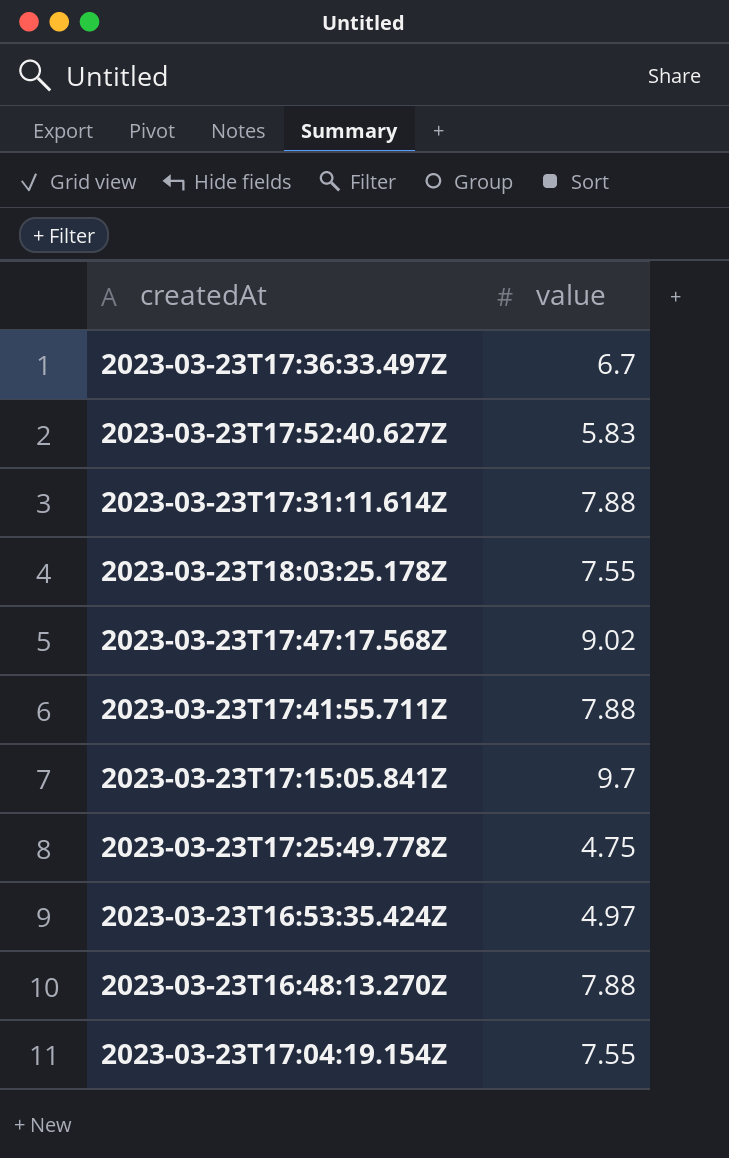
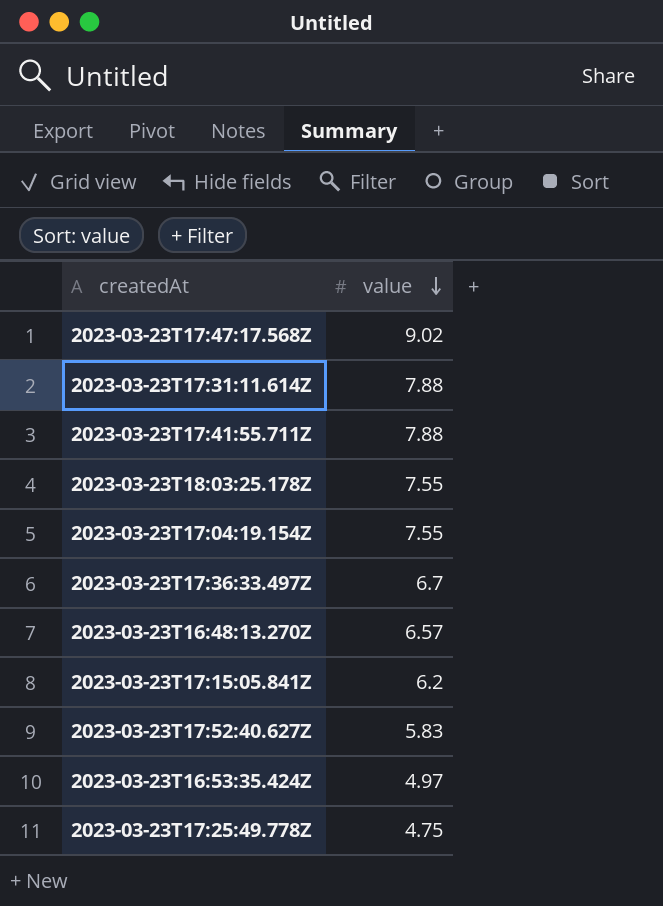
row order: none -> value descending
2023-03-23T16:48:13.270Z | value: 7.88 -> 6.57
2023-03-23T17:15:05.841Z | value: 9.7 -> 6.2

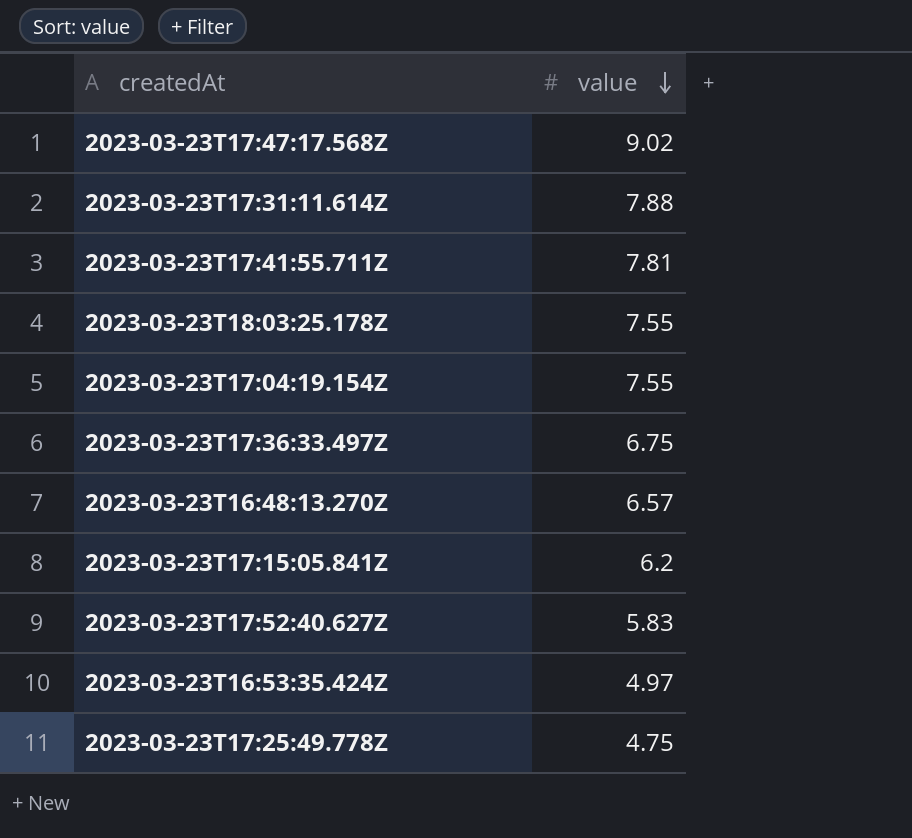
2023-03-23T17:41:55.711Z | value: 7.88 -> 7.81
2023-03-23T17:36:33.497Z | value: 6.7 -> 6.75

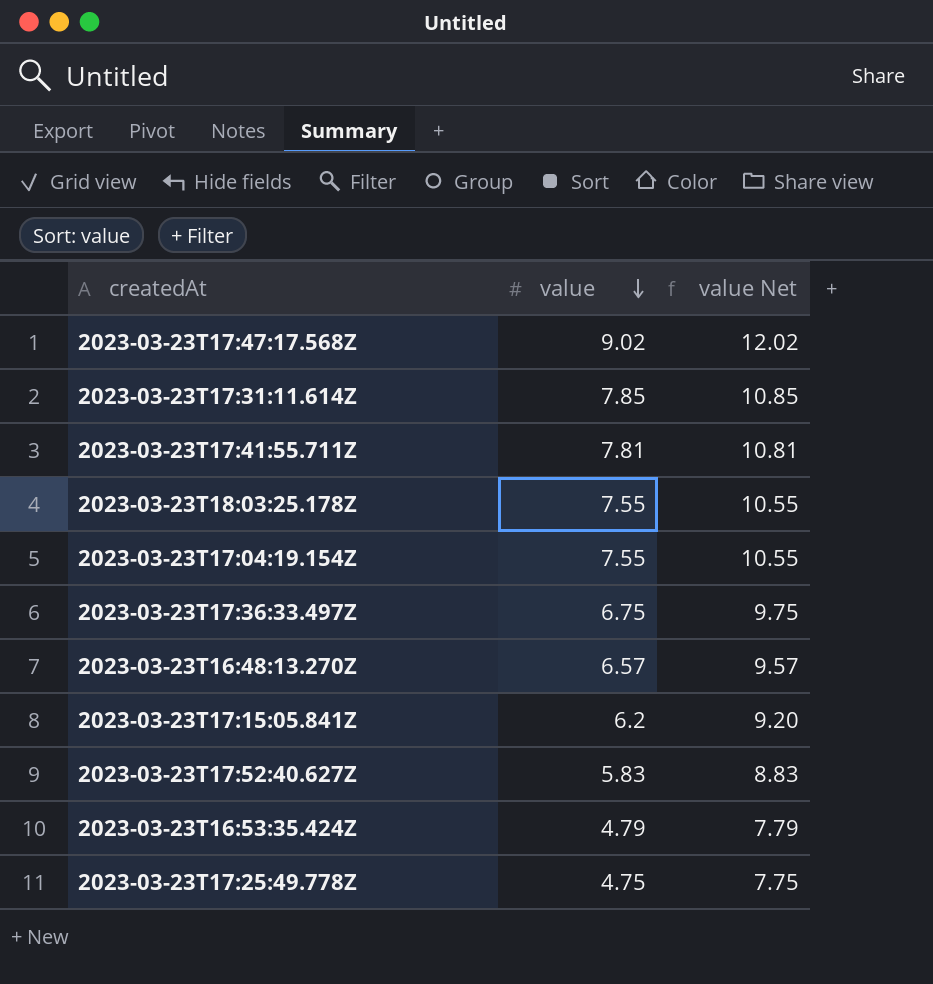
column value Net | formula: none -> [value] + 3
2023-03-23T17:31:11.614Z | value: 7.88 -> 7.85
2023-03-23T16:53:35.424Z | value: 4.97 -> 4.79

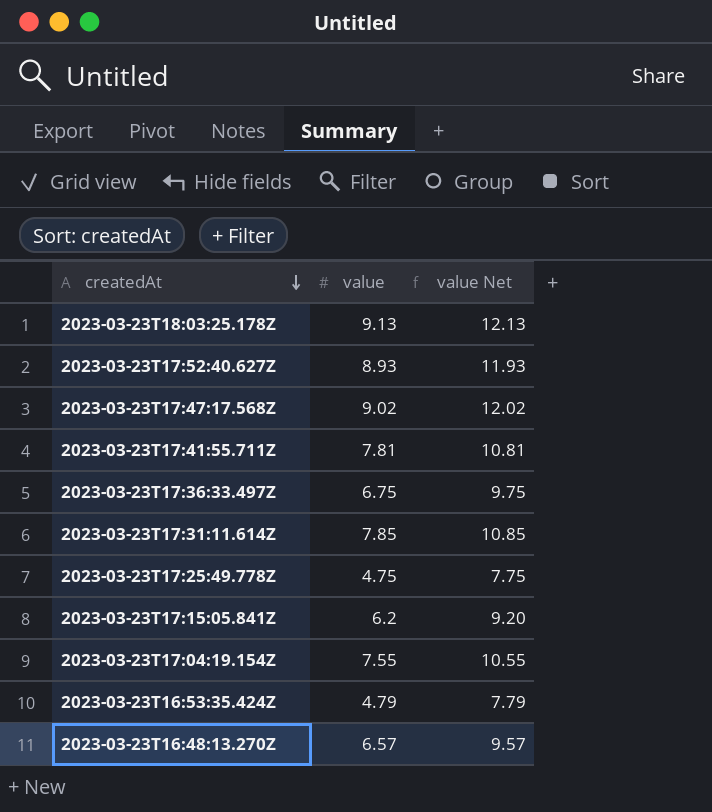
row order: value descending -> createdAt descending
2023-03-23T18:03:25.178Z | value: 7.55 -> 9.13
2023-03-23T18:03:25.178Z | value Net: 10.55 -> 12.13
2023-03-23T17:52:40.627Z | value: 5.83 -> 8.93
2023-03-23T17:52:40.627Z | value Net: 8.83 -> 11.93

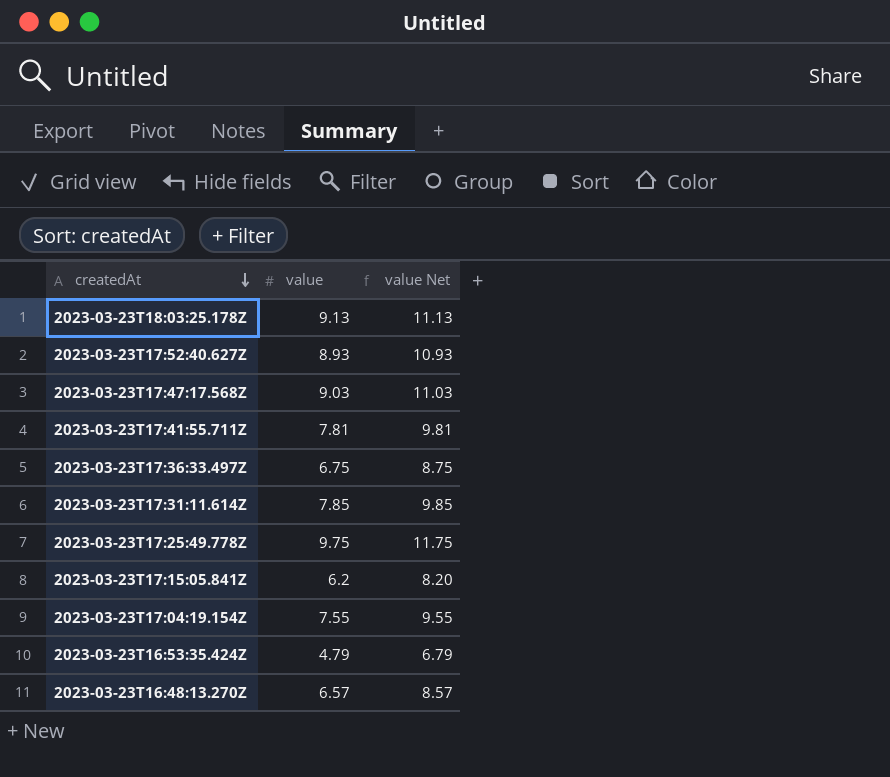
column value Net | formula: [value] + 3 -> [value] + 2
2023-03-23T17:47:17.568Z | value: 9.02 -> 9.03
2023-03-23T17:25:49.778Z | value: 4.75 -> 9.75

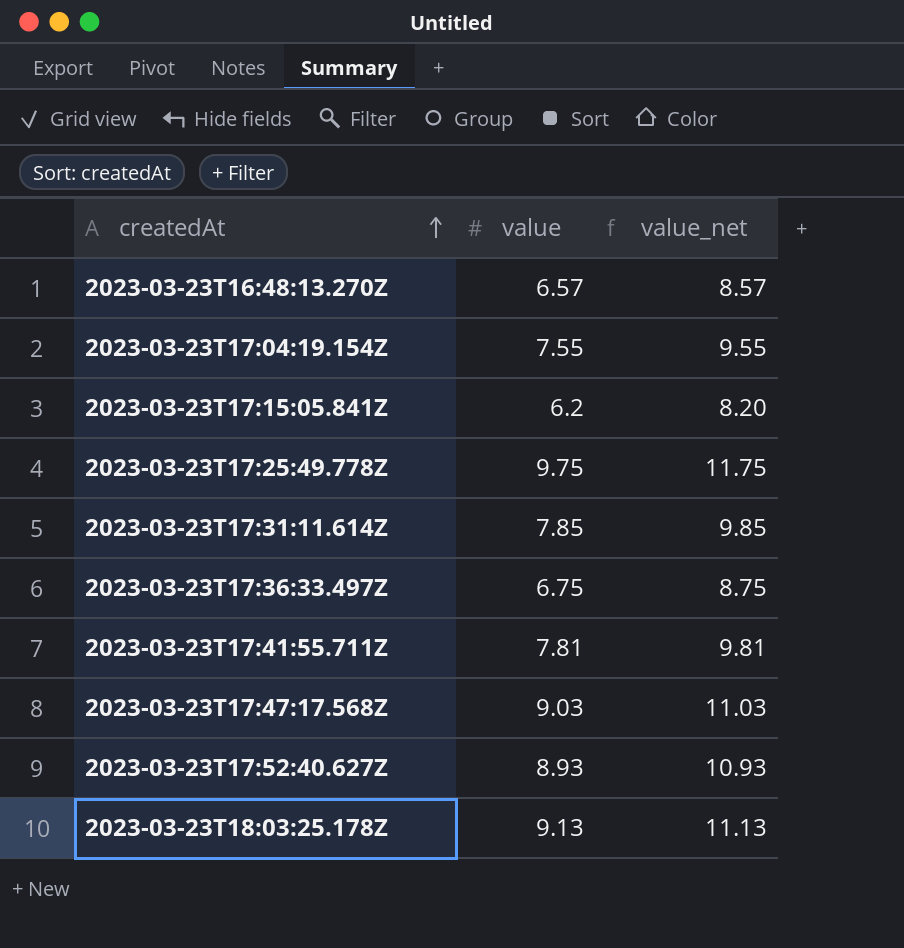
row order: createdAt descending -> createdAt ascending
column name: value Net -> value_net
row 2023-03-23T16:53:35.424Z: 4.79 | 6.79 -> none

